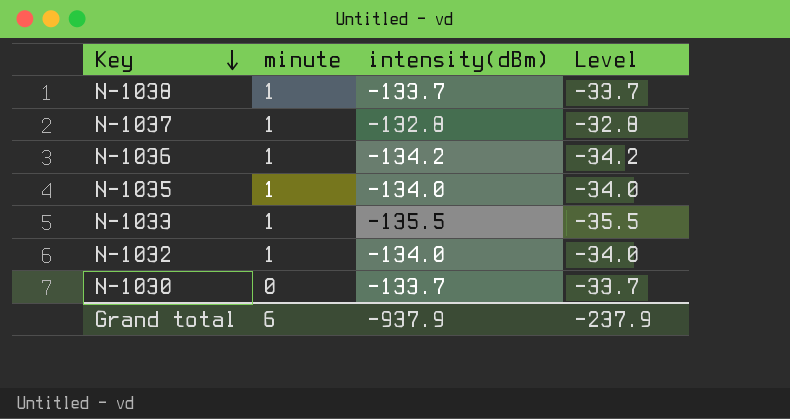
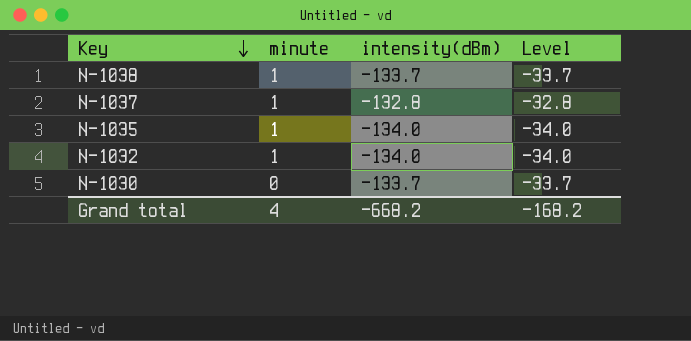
row N-1036: 1 | -134.2 | -34.2 -> none
row N-1033: 1 | -135.5 | -35.5 -> none
Grand total | minute: 6 -> 4
Grand total | intensity(dBm): -937.9 -> -668.2
Grand total | Level: -237.9 -> -168.2

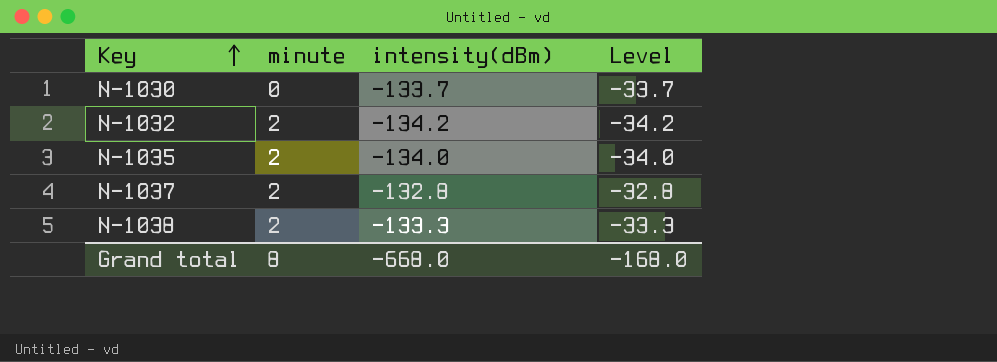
row order: Key descending -> Key ascending
N-1032 | minute: 1 -> 2
N-1032 | intensity(dBm): -134.0 -> -134.2
N-1032 | Level: -34.0 -> -34.2
N-1035 | minute: 1 -> 2
N-1037 | minute: 1 -> 2
N-1038 | minute: 1 -> 2
N-1038 | intensity(dBm): -133.7 -> -133.3
N-1038 | Level: -33.7 -> -33.3
Grand total | minute: 4 -> 8
Grand total | intensity(dBm): -668.2 -> -668.0
Grand total | Level: -168.2 -> -168.0

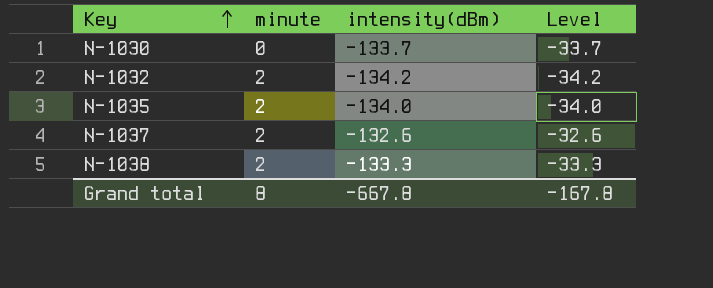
N-1037 | intensity(dBm): -132.8 -> -132.6
N-1037 | Level: -32.8 -> -32.6
Grand total | intensity(dBm): -668.0 -> -667.8
Grand total | Level: -168.0 -> -167.8

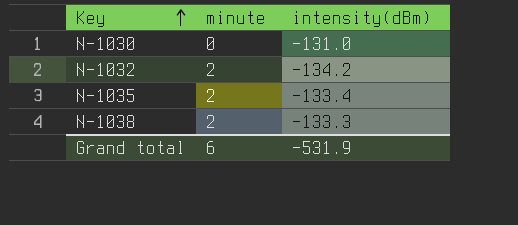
column Level | formula: [intensity(dBm)] + 100 -> none
row N-1037: 2 | -132.6 | -32.6 -> none
N-1030 | intensity(dBm): -133.7 -> -131.0
N-1035 | intensity(dBm): -134.0 -> -133.4
Grand total | minute: 8 -> 6
Grand total | intensity(dBm): -667.8 -> -531.9

